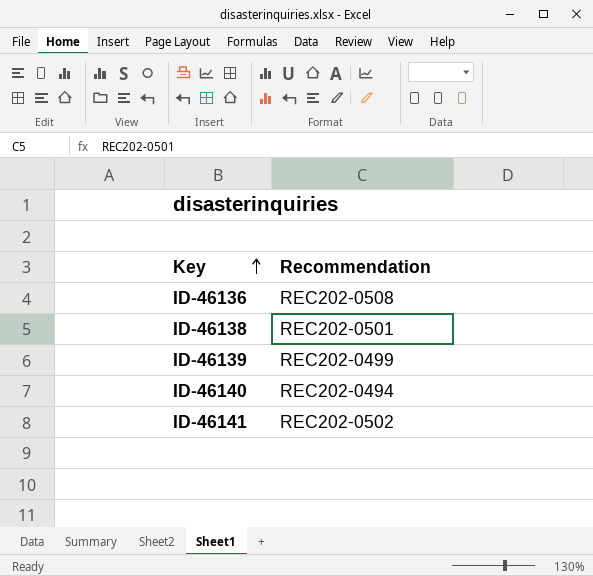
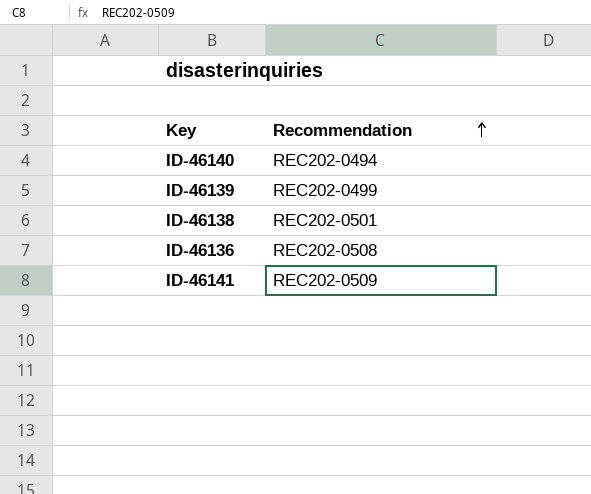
row order: Key ascending -> Recommendation ascending
ID-46141 | Recommendation: REC202-0502 -> REC202-0509

